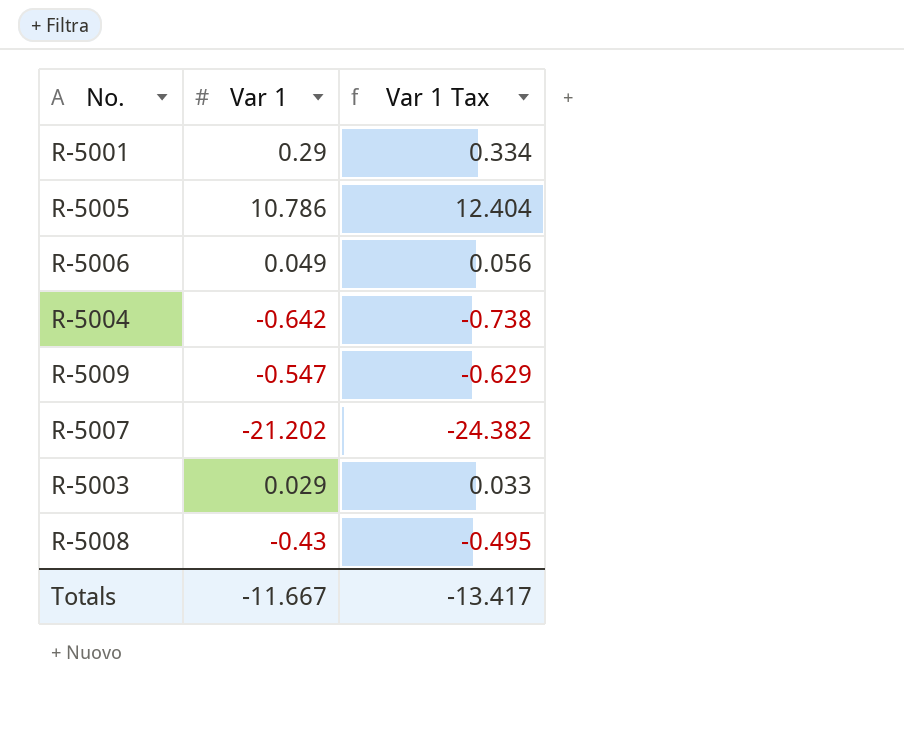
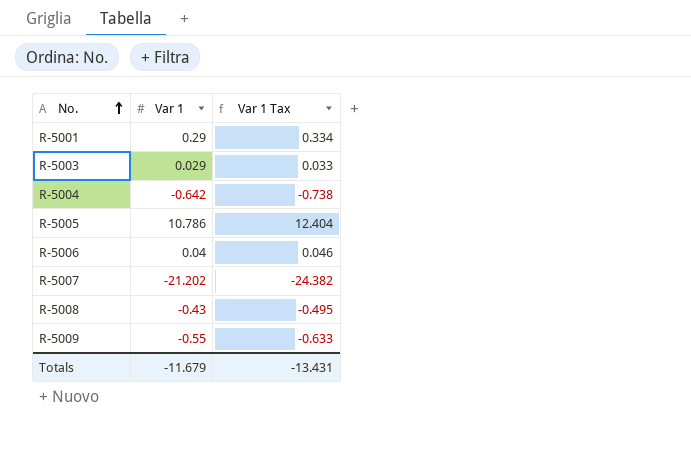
row order: none -> No. ascending
R-5006 | Var 1: 0.049 -> 0.04
R-5006 | Var 1 Tax: 0.056 -> 0.046
R-5009 | Var 1: -0.547 -> -0.55
R-5009 | Var 1 Tax: -0.629 -> -0.633
Totals | Var 1: -11.667 -> -11.679
Totals | Var 1 Tax: -13.417 -> -13.431

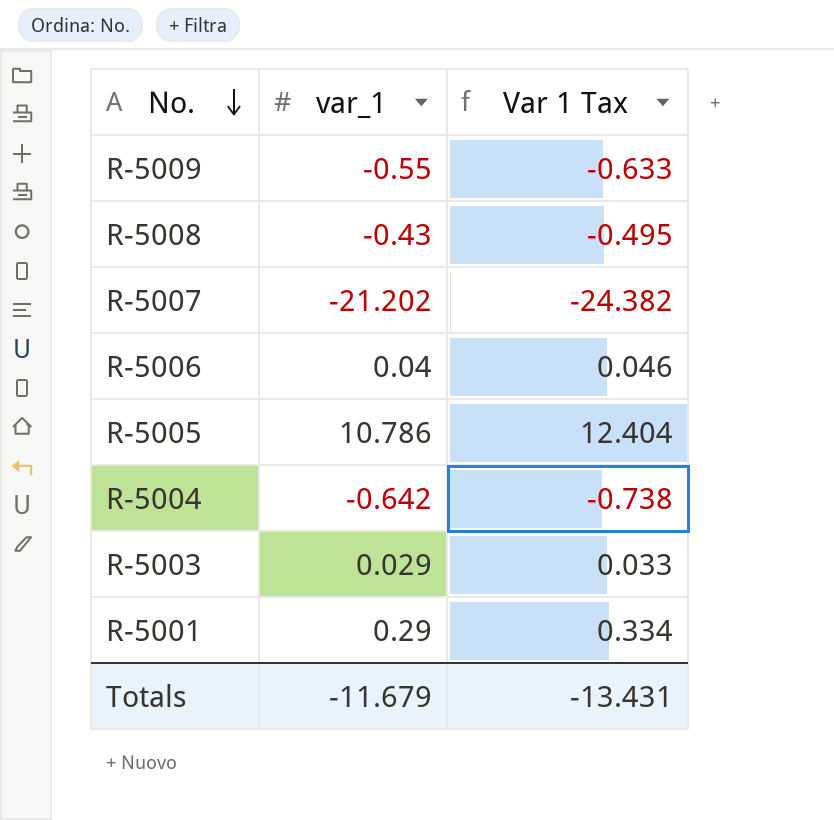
row order: No. ascending -> No. descending
column name: Var 1 -> var_1

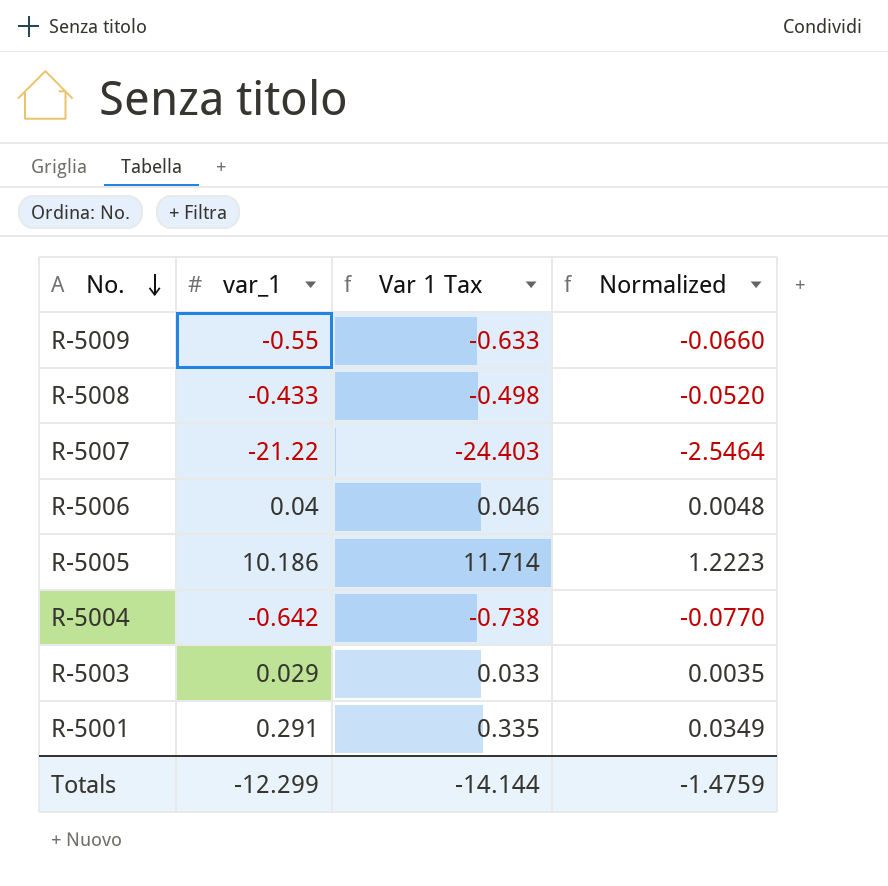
column Normalized | formula: none -> [var_1] * 0.12
R-5008 | var_1: -0.43 -> -0.433
R-5008 | Var 1 Tax: -0.495 -> -0.498
R-5007 | var_1: -21.202 -> -21.22
R-5007 | Var 1 Tax: -24.382 -> -24.403
R-5005 | var_1: 10.786 -> 10.186
R-5005 | Var 1 Tax: 12.404 -> 11.714
R-5001 | var_1: 0.29 -> 0.291
R-5001 | Var 1 Tax: 0.334 -> 0.335
Totals | var_1: -11.679 -> -12.299
Totals | Var 1 Tax: -13.431 -> -14.144

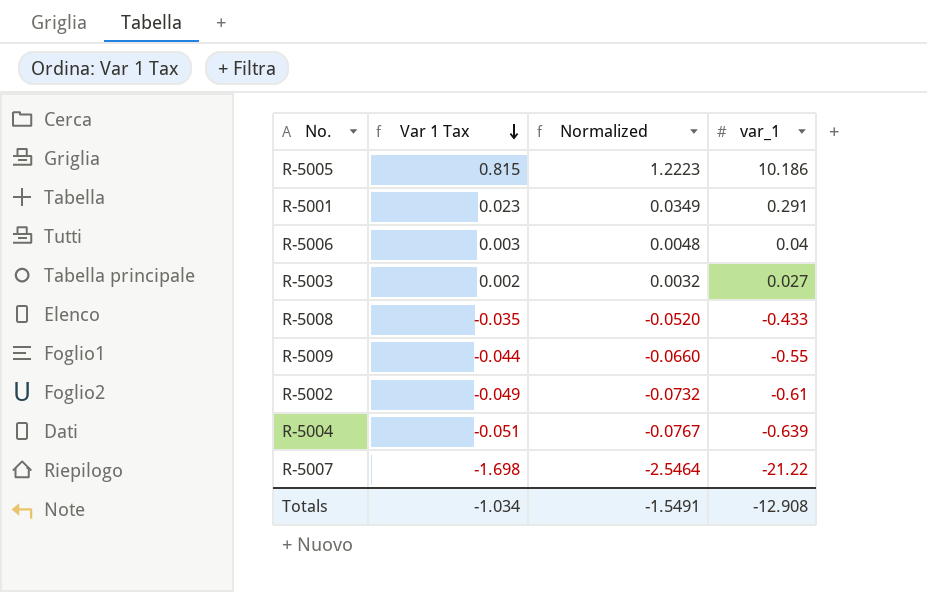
row order: No. descending -> Var 1 Tax descending
column Var 1 Tax | formula: [var_1] * 1.15 -> [var_1] * 0.08
column var_1 | position: 2 -> 4
R-5003 | Normalized: 0.0035 -> 0.0032
R-5003 | var_1: 0.029 -> 0.027
row R-5002: none -> -0.049 | -0.0732 | -0.61
R-5004 | Normalized: -0.0770 -> -0.0767
R-5004 | var_1: -0.642 -> -0.639
Totals | Var 1 Tax: -14.144 -> -1.034
Totals | Normalized: -1.4759 -> -1.5491
Totals | var_1: -12.299 -> -12.908

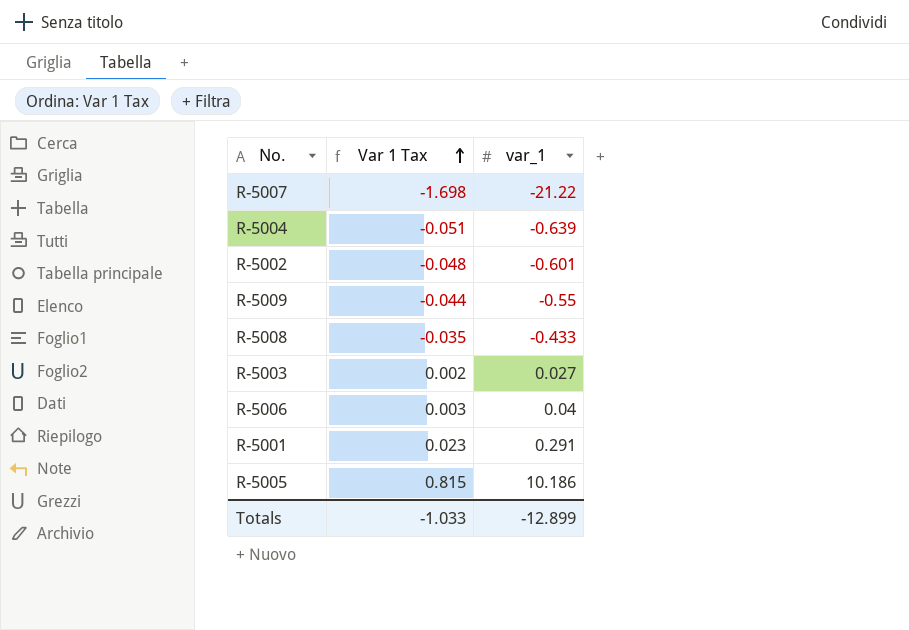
row order: Var 1 Tax descending -> Var 1 Tax ascending
column Normalized | formula: [var_1] * 0.12 -> none
R-5002 | Var 1 Tax: -0.049 -> -0.048
R-5002 | var_1: -0.61 -> -0.601
Totals | Var 1 Tax: -1.034 -> -1.033
Totals | var_1: -12.908 -> -12.899

